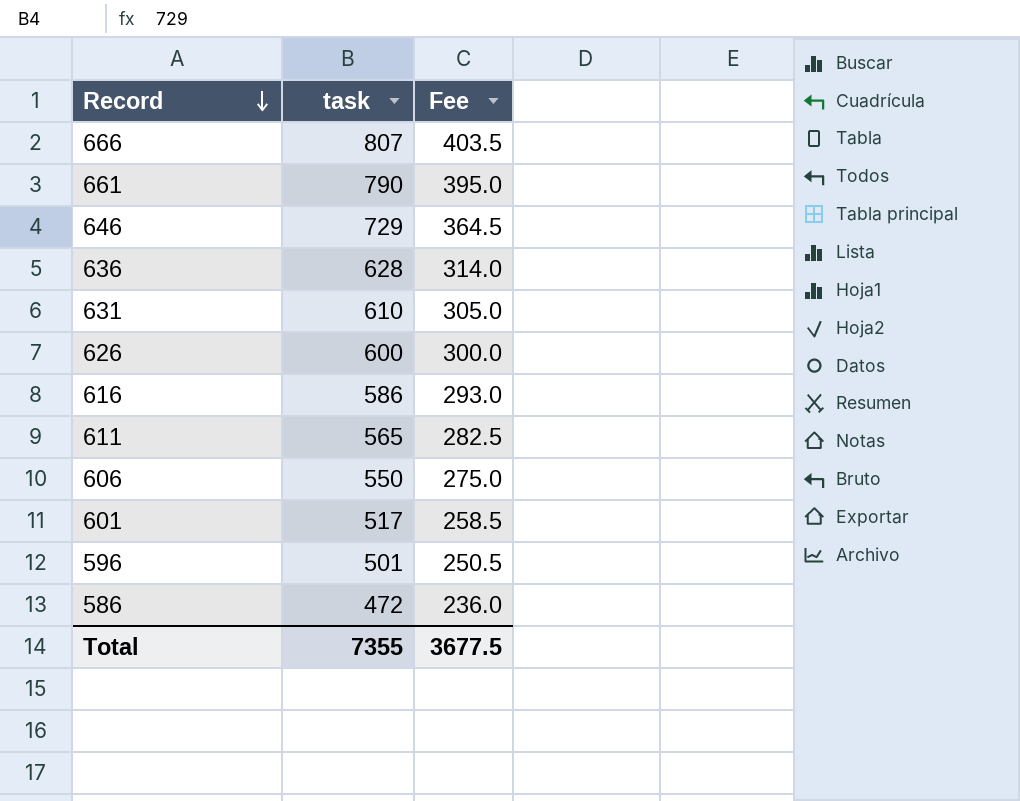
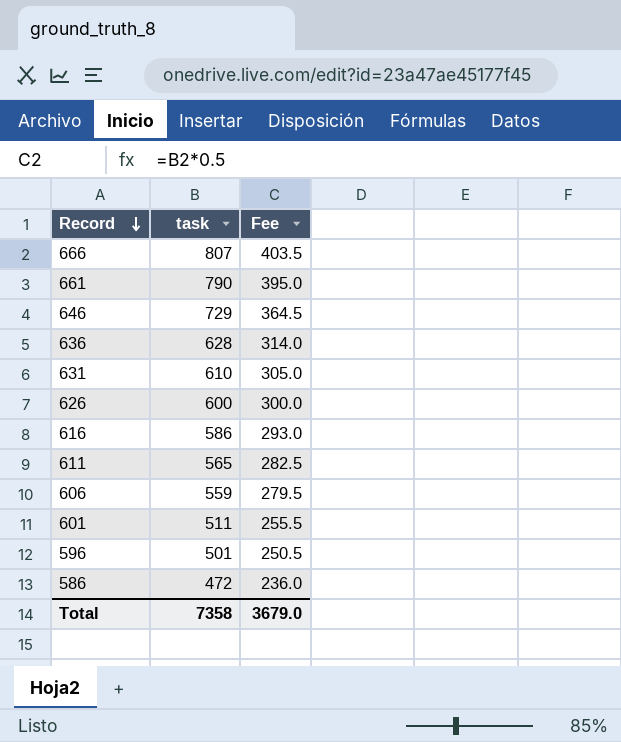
606 | task: 550 -> 559
606 | Fee: 275.0 -> 279.5
601 | task: 517 -> 511
601 | Fee: 258.5 -> 255.5
Total | task: 7355 -> 7358
Total | Fee: 3677.5 -> 3679.0

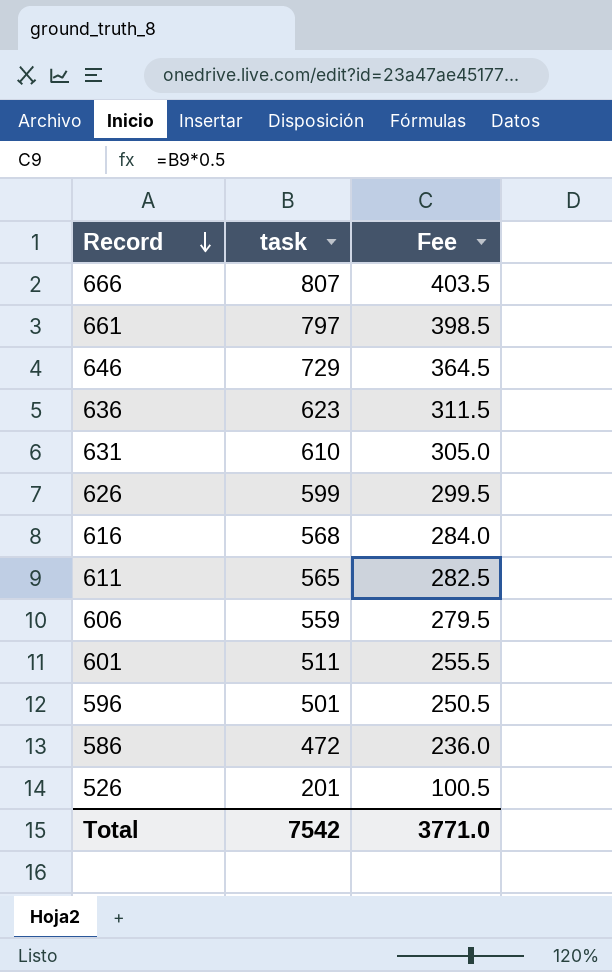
661 | task: 790 -> 797
661 | Fee: 395.0 -> 398.5
636 | task: 628 -> 623
636 | Fee: 314.0 -> 311.5
626 | task: 600 -> 599
626 | Fee: 300.0 -> 299.5
616 | task: 586 -> 568
616 | Fee: 293.0 -> 284.0
row 526: none -> 201 | 100.5
Total | task: 7358 -> 7542
Total | Fee: 3679.0 -> 3771.0

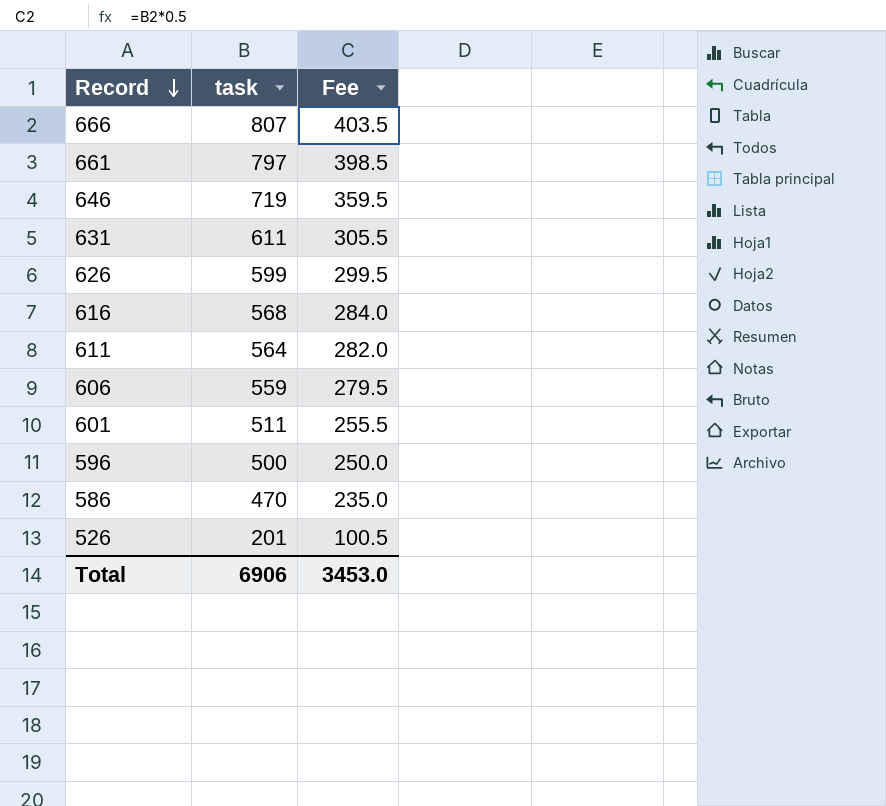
row 636: 623 | 311.5 -> none
646 | task: 729 -> 719
646 | Fee: 364.5 -> 359.5
631 | task: 610 -> 611
631 | Fee: 305.0 -> 305.5
611 | task: 565 -> 564
611 | Fee: 282.5 -> 282.0
596 | task: 501 -> 500
596 | Fee: 250.5 -> 250.0
586 | task: 472 -> 470
586 | Fee: 236.0 -> 235.0
Total | task: 7542 -> 6906
Total | Fee: 3771.0 -> 3453.0

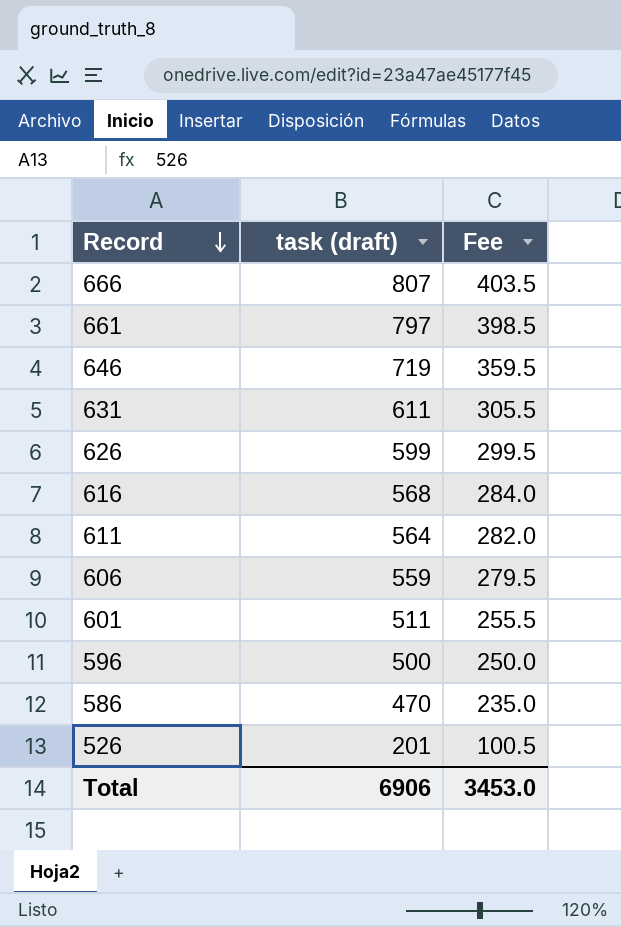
column name: task -> task (draft)

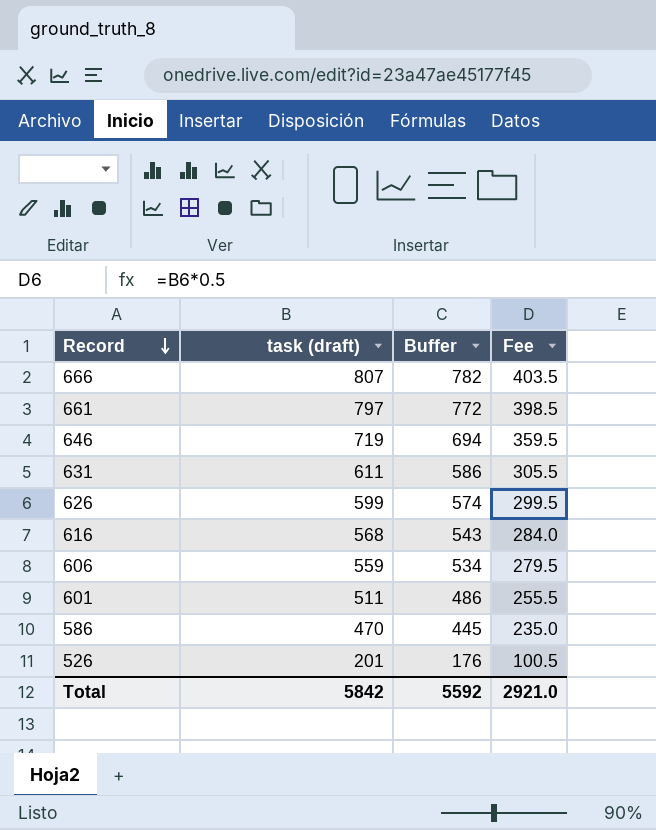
column Buffer | formula: none -> [task (draft)] - 25
row 611: 564 | 282.0 -> none
row 596: 500 | 250.0 -> none
Total | task (draft): 6906 -> 5842
Total | Fee: 3453.0 -> 2921.0

